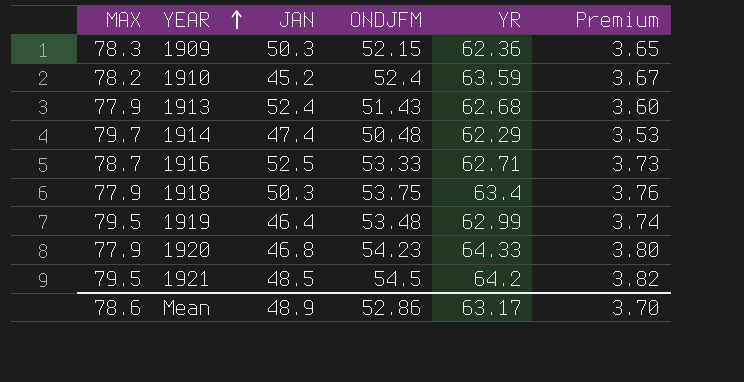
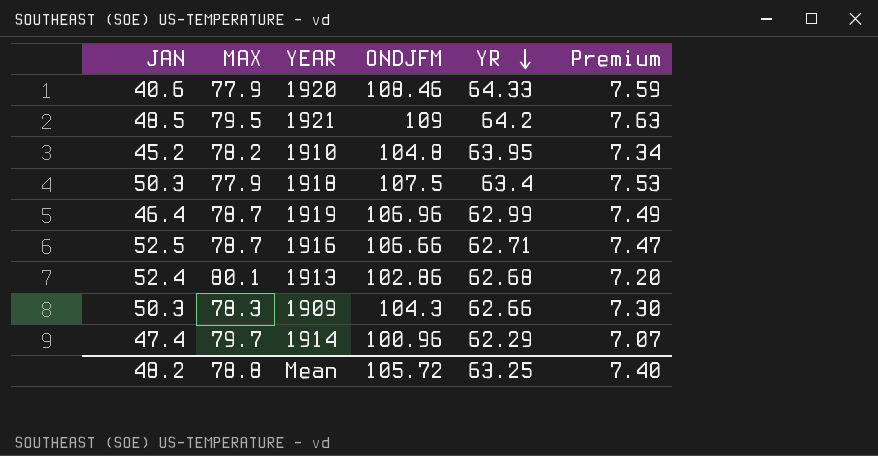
row order: YEAR ascending -> YR descending
column JAN | position: 3 -> 1
1920 | JAN: 46.8 -> 40.6
1920 | ONDJFM: 54.23 -> 108.46
1920 | Premium: 3.80 -> 7.59
1921 | ONDJFM: 54.5 -> 109
1921 | Premium: 3.82 -> 7.63
1910 | ONDJFM: 52.4 -> 104.8
1910 | YR: 63.59 -> 63.95
1910 | Premium: 3.67 -> 7.34
1918 | ONDJFM: 53.75 -> 107.5
1918 | Premium: 3.76 -> 7.53
1919 | MAX: 79.5 -> 78.7
1919 | ONDJFM: 53.48 -> 106.96
1919 | Premium: 3.74 -> 7.49
1916 | ONDJFM: 53.33 -> 106.66
1916 | Premium: 3.73 -> 7.47
1913 | MAX: 77.9 -> 80.1
1913 | ONDJFM: 51.43 -> 102.86
1913 | Premium: 3.60 -> 7.20
1909 | ONDJFM: 52.15 -> 104.3
1909 | YR: 62.36 -> 62.66
1909 | Premium: 3.65 -> 7.30
1914 | ONDJFM: 50.48 -> 100.96
1914 | Premium: 3.53 -> 7.07
Mean | JAN: 48.9 -> 48.2
Mean | MAX: 78.6 -> 78.8
Mean | ONDJFM: 52.86 -> 105.72
Mean | YR: 63.17 -> 63.25
Mean | Premium: 3.70 -> 7.40

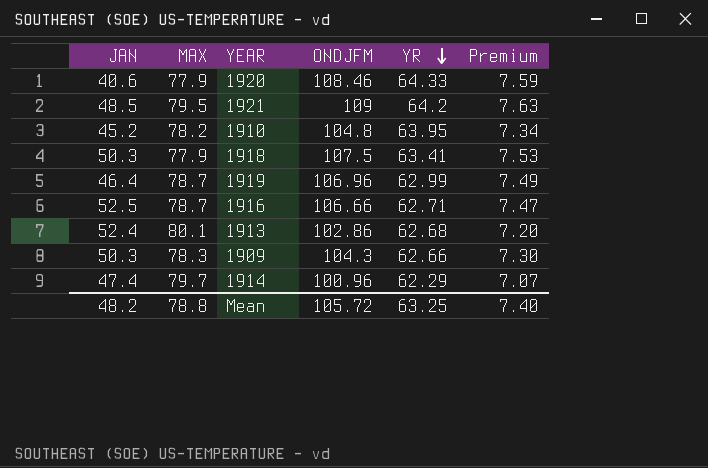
1918 | YR: 63.4 -> 63.41

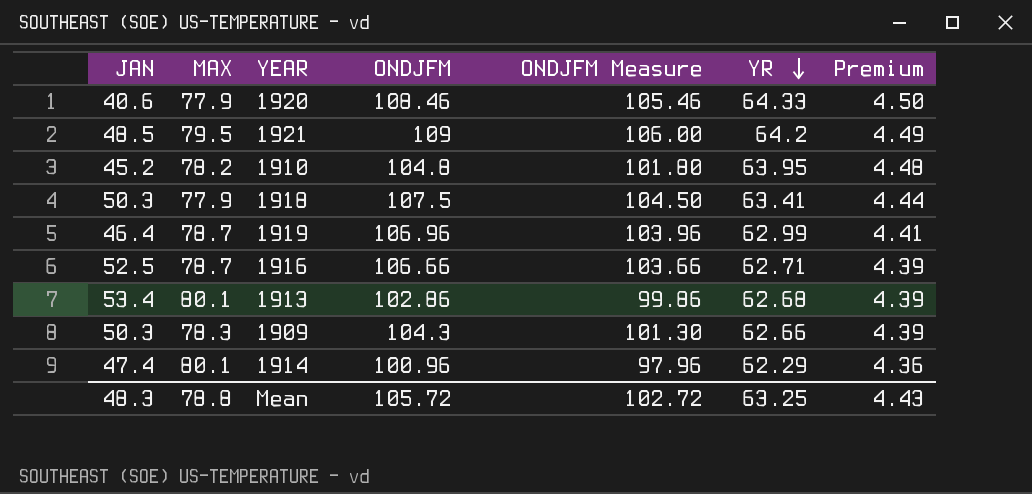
column ONDJFM Measure | formula: none -> [ONDJFM] - 3
column Premium | formula: [ONDJFM] * 0.07 -> [YR] * 0.07
1913 | JAN: 52.4 -> 53.4
1914 | MAX: 79.7 -> 80.1
Mean | JAN: 48.2 -> 48.3
Mean | Premium: 7.40 -> 4.43

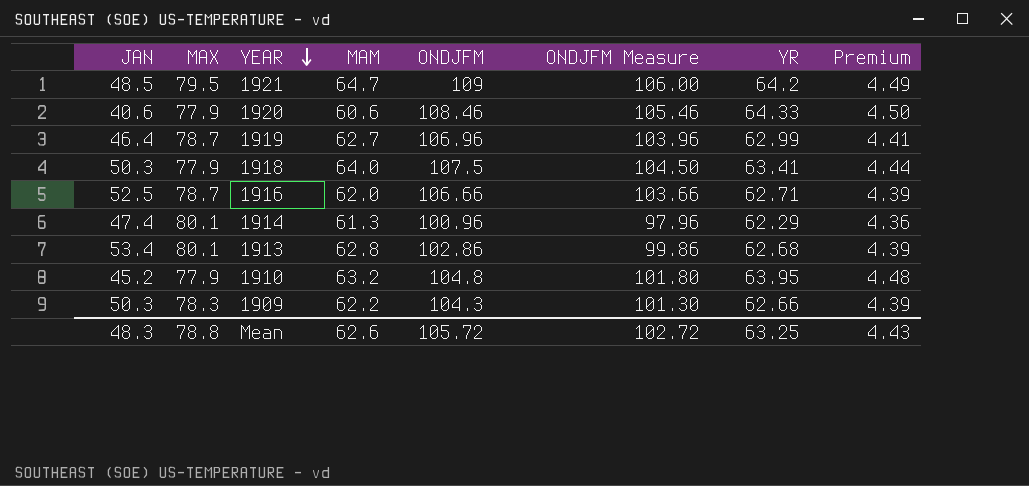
row order: YR descending -> YEAR descending
column MAM | position: none -> 4
1910 | MAX: 78.2 -> 77.9

